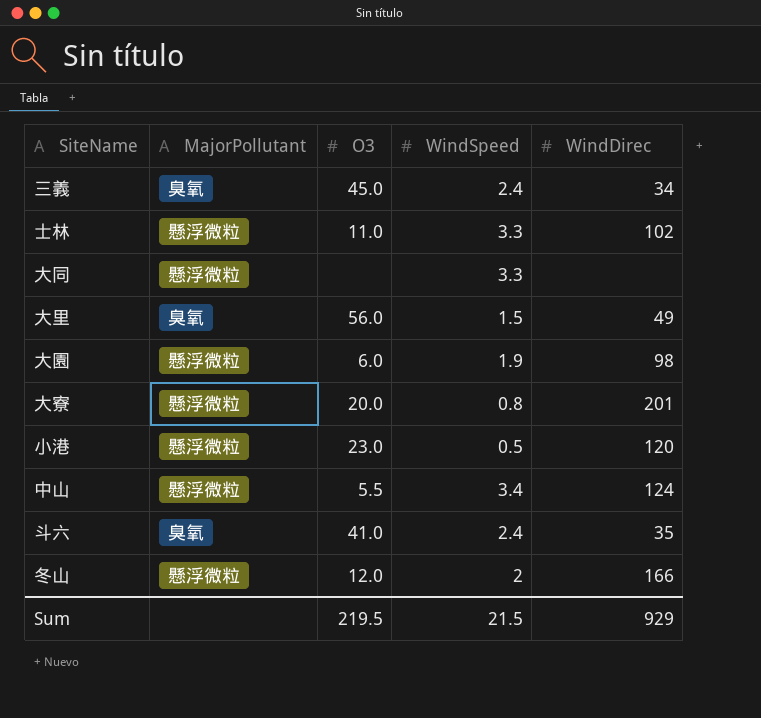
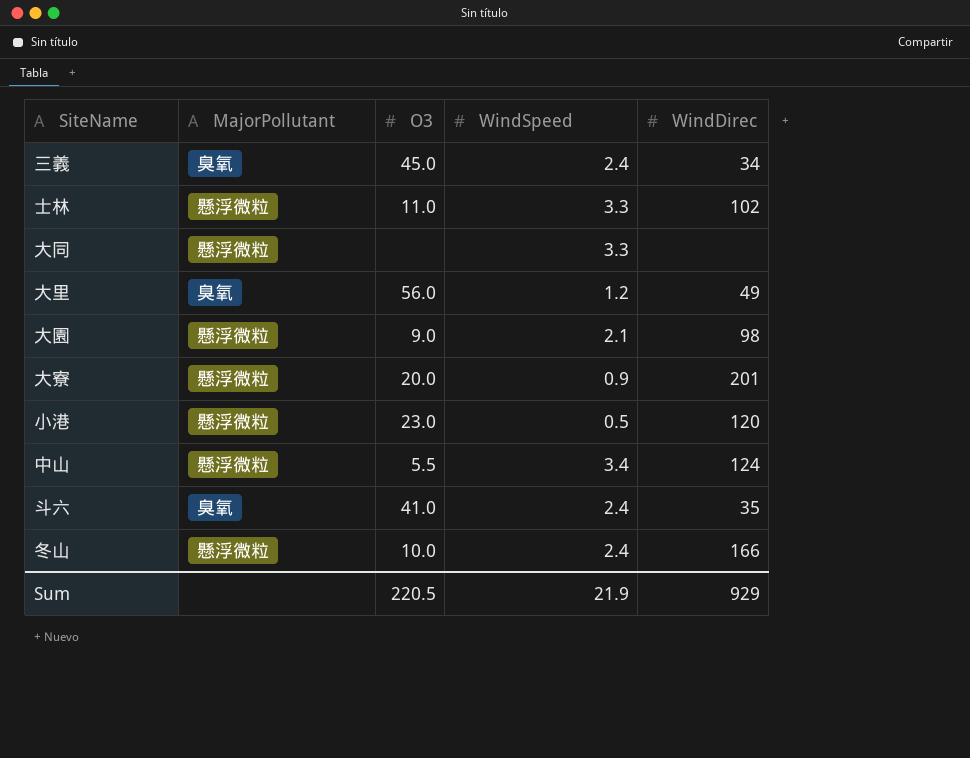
大里 | WindSpeed: 1.5 -> 1.2
大園 | O3: 6.0 -> 9.0
大園 | WindSpeed: 1.9 -> 2.1
大寮 | WindSpeed: 0.8 -> 0.9
冬山 | O3: 12.0 -> 10.0
冬山 | WindSpeed: 2 -> 2.4
Sum | O3: 219.5 -> 220.5
Sum | WindSpeed: 21.5 -> 21.9

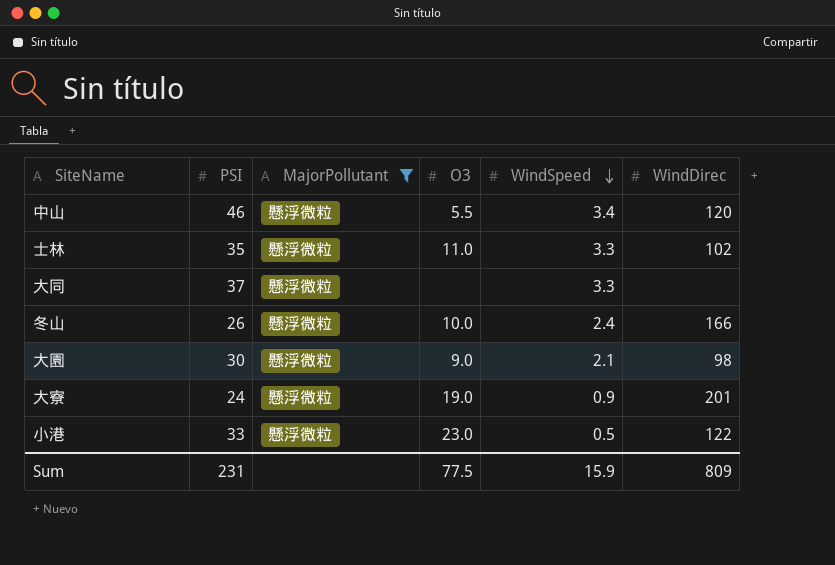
filter: none -> MajorPollutant = 懸浮微粒
row order: none -> WindSpeed descending
column PSI | position: none -> 2
中山 | WindDirec: 124 -> 120
大寮 | O3: 20.0 -> 19.0
小港 | WindDirec: 120 -> 122
Sum | O3: 220.5 -> 77.5
Sum | WindSpeed: 21.9 -> 15.9
Sum | WindDirec: 929 -> 809

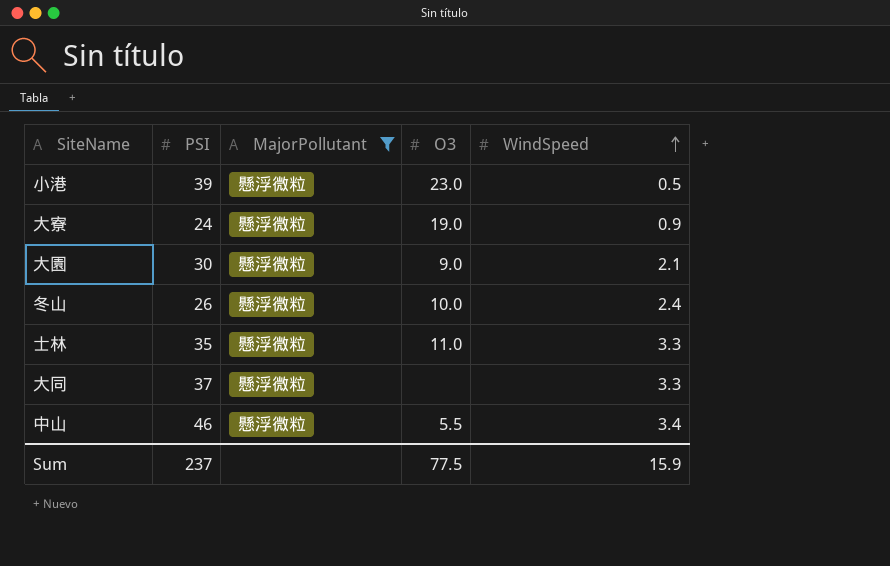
row order: WindSpeed descending -> WindSpeed ascending
column WindDirec | position: 6 -> none
小港 | PSI: 33 -> 39
Sum | PSI: 231 -> 237

